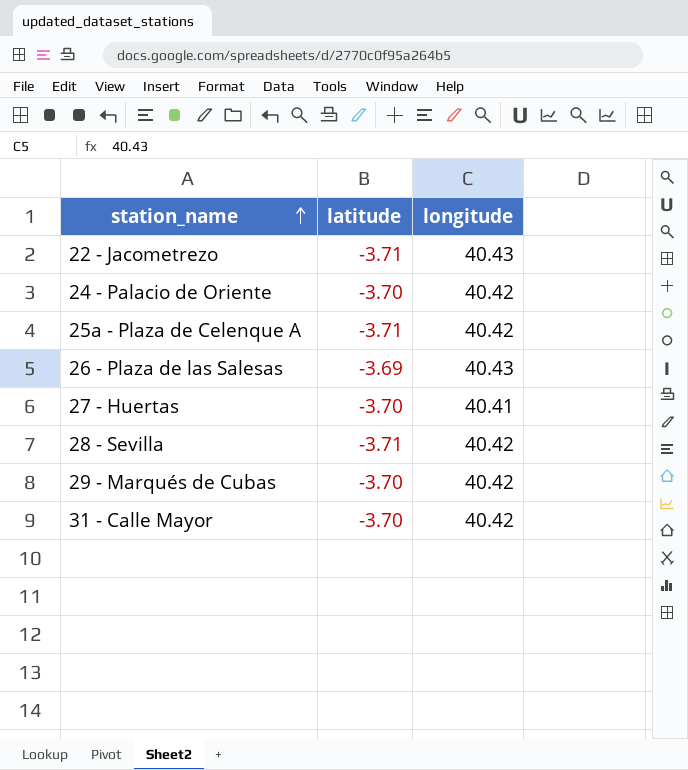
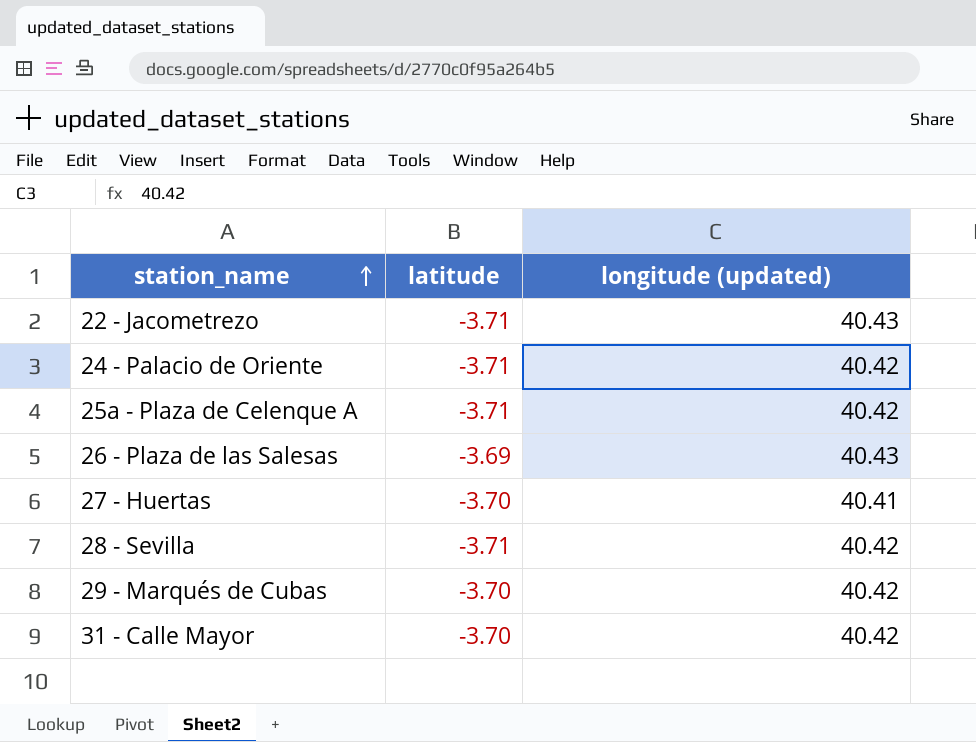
column name: longitude -> longitude (updated)
24 - Palacio de Oriente | latitude: -3.70 -> -3.71

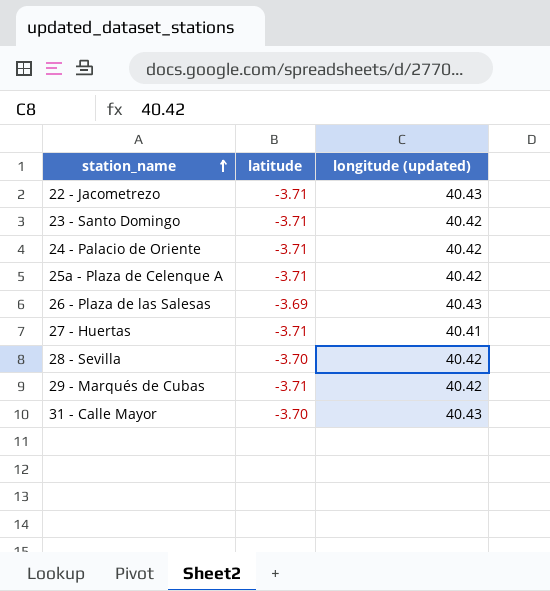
row 23 - Santo Domingo: none -> -3.71 | 40.42
27 - Huertas | latitude: -3.70 -> -3.71
28 - Sevilla | latitude: -3.71 -> -3.70
29 - Marqués de Cubas | latitude: -3.70 -> -3.71
31 - Calle Mayor | longitude (updated): 40.42 -> 40.43

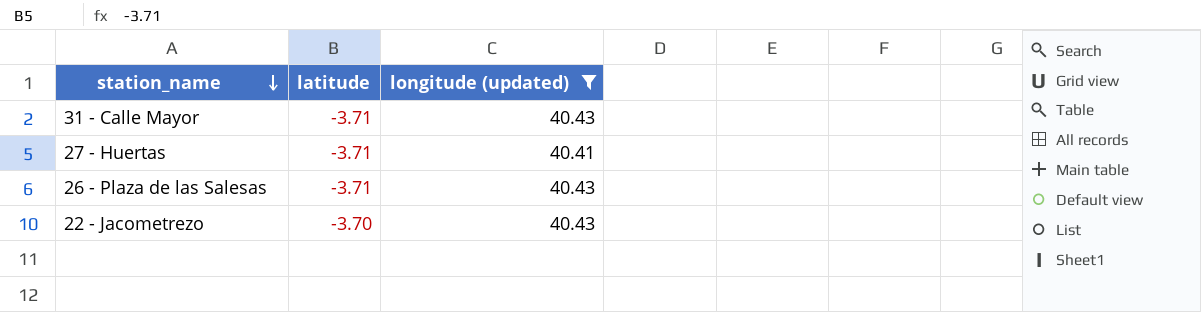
filter: none -> longitude (updated) != 40.42
row order: station_name ascending -> station_name descending
31 - Calle Mayor | latitude: -3.70 -> -3.71
26 - Plaza de las Salesas | latitude: -3.69 -> -3.71
22 - Jacometrezo | latitude: -3.71 -> -3.70

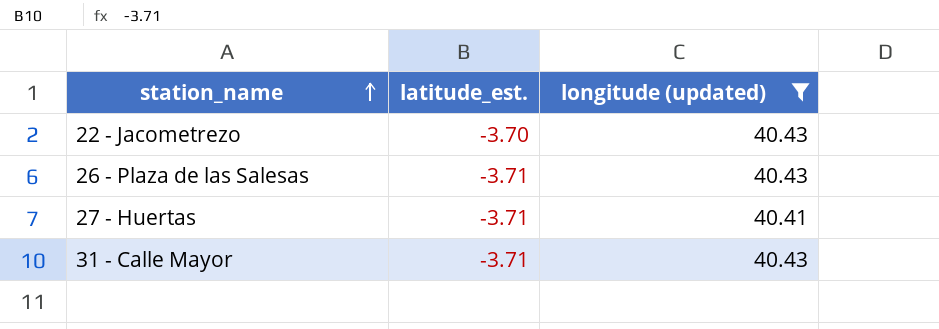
row order: station_name descending -> station_name ascending
column name: latitude -> latitude_est.

